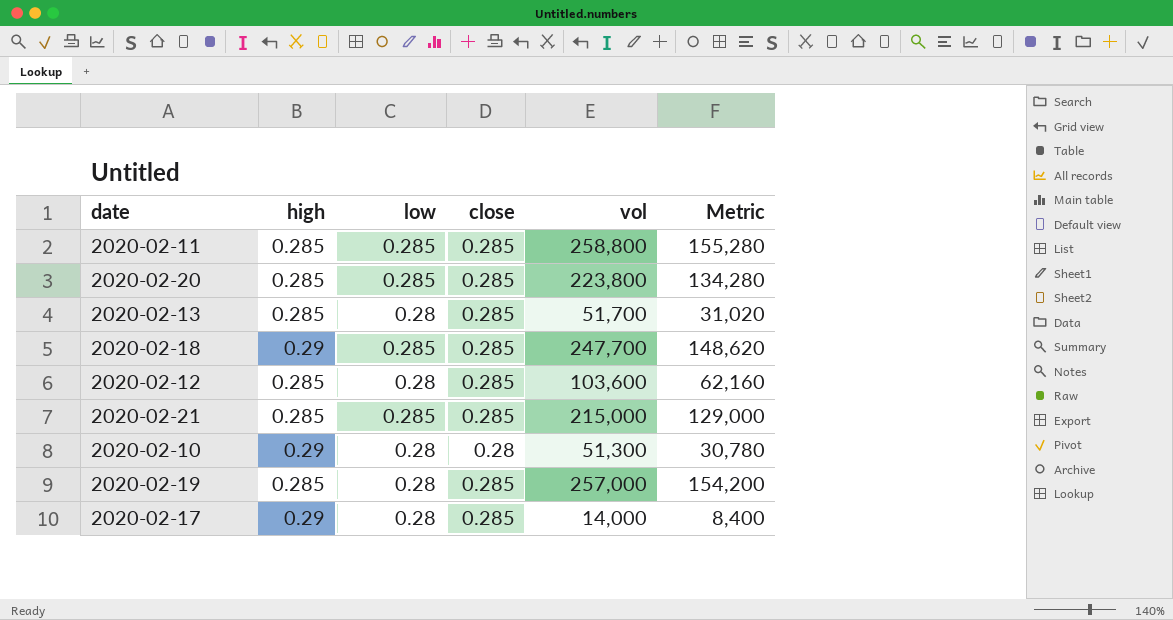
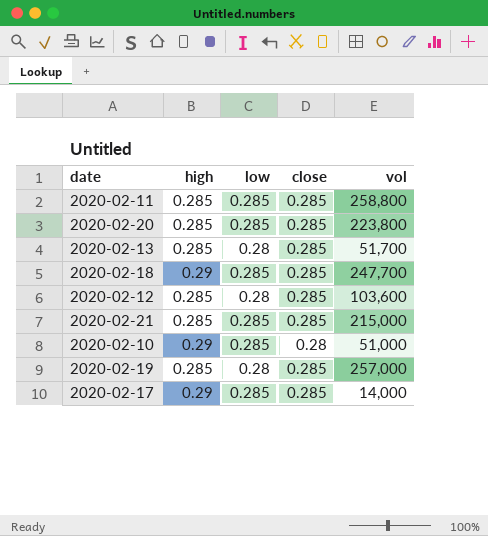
column Metric | formula: [vol] * 0.6 -> none
2020-02-10 | low: 0.28 -> 0.285
2020-02-10 | vol: 51,300 -> 51,000
2020-02-17 | low: 0.28 -> 0.285

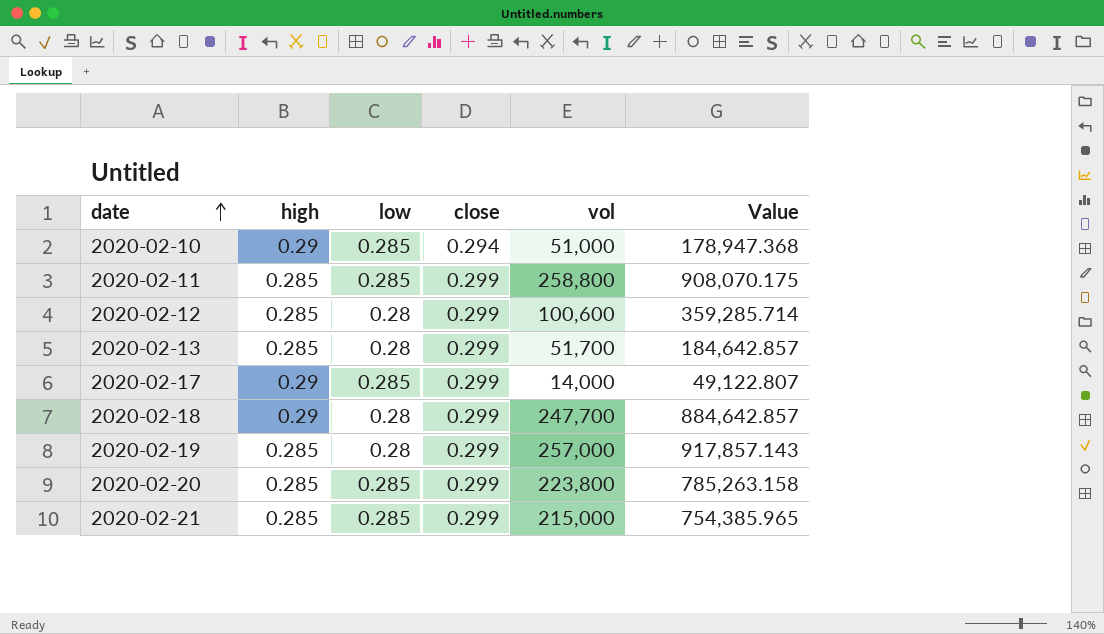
row order: none -> date ascending
column Value | formula: none -> [vol] / [low]
2020-02-10 | close: 0.28 -> 0.294
2020-02-11 | close: 0.285 -> 0.299
2020-02-12 | close: 0.285 -> 0.299
2020-02-12 | vol: 103,600 -> 100,600
2020-02-13 | close: 0.285 -> 0.299
2020-02-17 | close: 0.285 -> 0.299
2020-02-18 | low: 0.285 -> 0.28
2020-02-18 | close: 0.285 -> 0.299
2020-02-19 | close: 0.285 -> 0.299
2020-02-20 | close: 0.285 -> 0.299
2020-02-21 | close: 0.285 -> 0.299

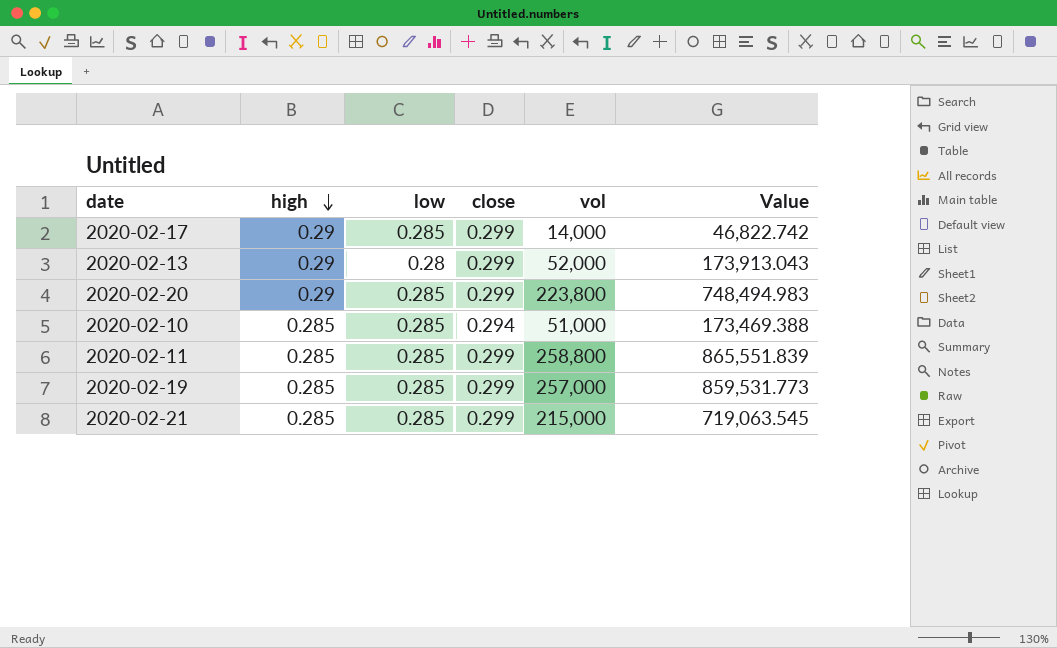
row order: date ascending -> high descending
column Value | formula: [vol] / [low] -> [vol] / [close]
row 2020-02-12: 0.285 | 0.28 | 0.299 | 100,600 | 359,285.714 -> none
row 2020-02-18: 0.29 | 0.28 | 0.299 | 247,700 | 884,642.857 -> none
2020-02-13 | high: 0.285 -> 0.29
2020-02-13 | vol: 51,700 -> 52,000
2020-02-20 | high: 0.285 -> 0.29
2020-02-10 | high: 0.29 -> 0.285
2020-02-19 | low: 0.28 -> 0.285

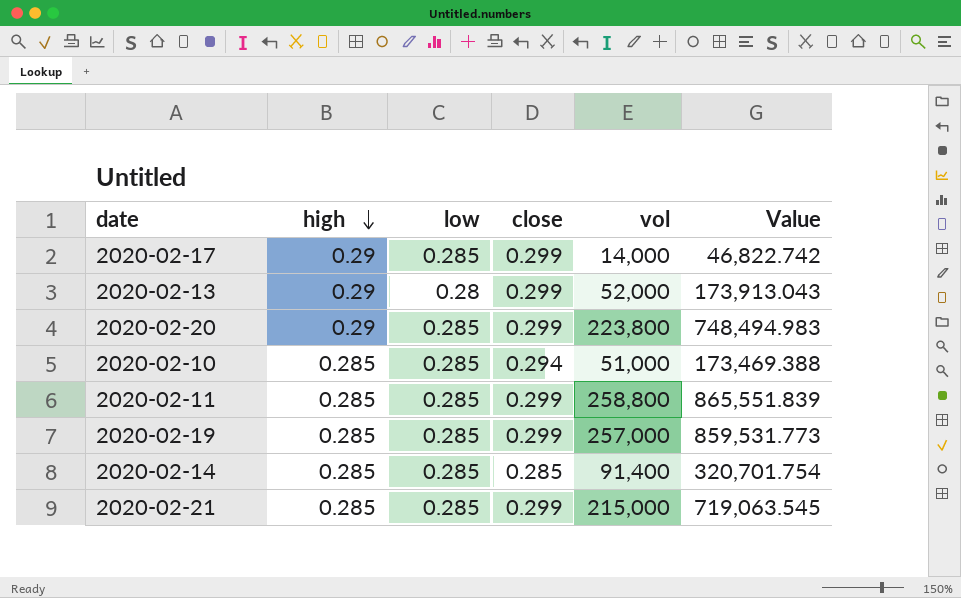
row 2020-02-14: none -> 0.285 | 0.285 | 0.285 | 91,400 | 320,701.754

